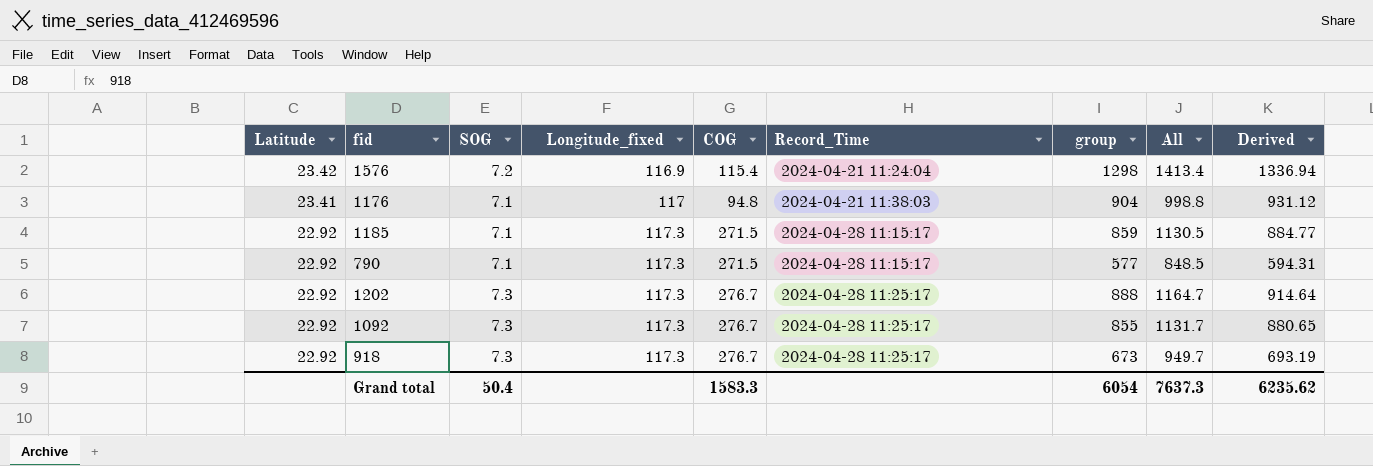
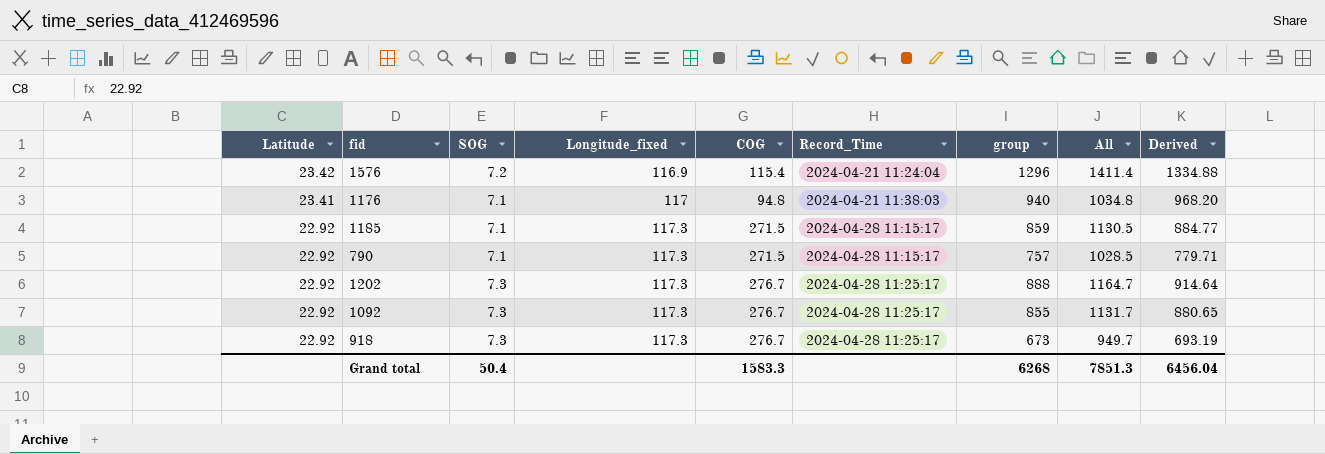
1576 | group: 1298 -> 1296
1576 | All: 1413.4 -> 1411.4
1576 | Derived: 1336.94 -> 1334.88
1176 | group: 904 -> 940
1176 | All: 998.8 -> 1034.8
1176 | Derived: 931.12 -> 968.20
790 | group: 577 -> 757
790 | All: 848.5 -> 1028.5
790 | Derived: 594.31 -> 779.71
Grand total | group: 6054 -> 6268
Grand total | All: 7637.3 -> 7851.3
Grand total | Derived: 6235.62 -> 6456.04

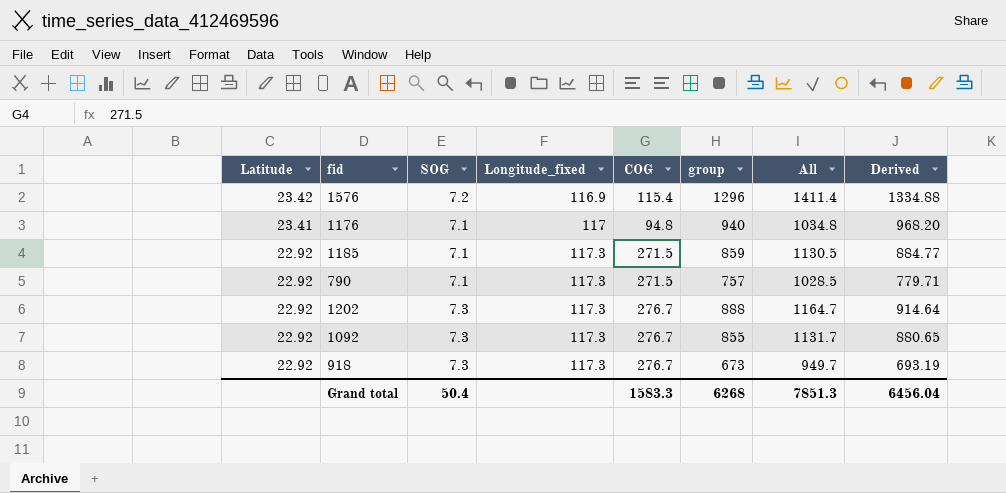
column Record_Time | position: 6 -> none

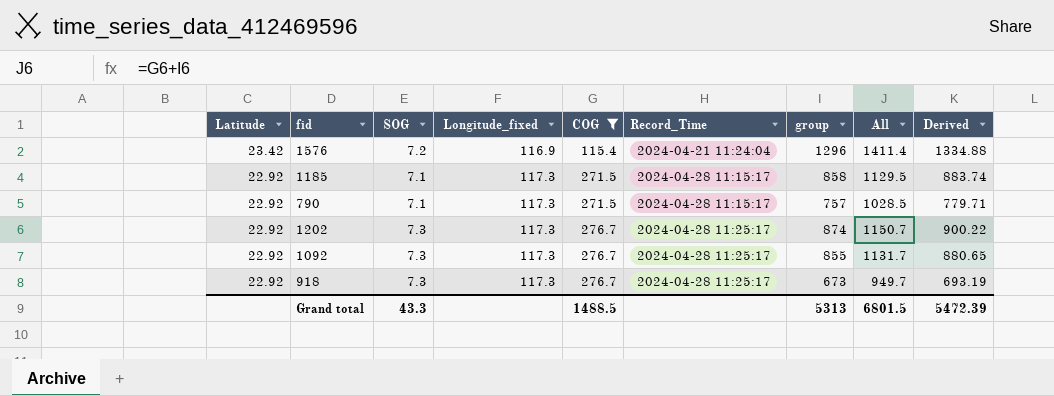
filter: none -> COG != 94.8
column Record_Time | position: none -> 6
1185 | group: 859 -> 858
1185 | All: 1130.5 -> 1129.5
1185 | Derived: 884.77 -> 883.74
1202 | group: 888 -> 874
1202 | All: 1164.7 -> 1150.7
1202 | Derived: 914.64 -> 900.22
Grand total | SOG: 50.4 -> 43.3
Grand total | COG: 1583.3 -> 1488.5
Grand total | group: 6268 -> 5313
Grand total | All: 7851.3 -> 6801.5
Grand total | Derived: 6456.04 -> 5472.39

